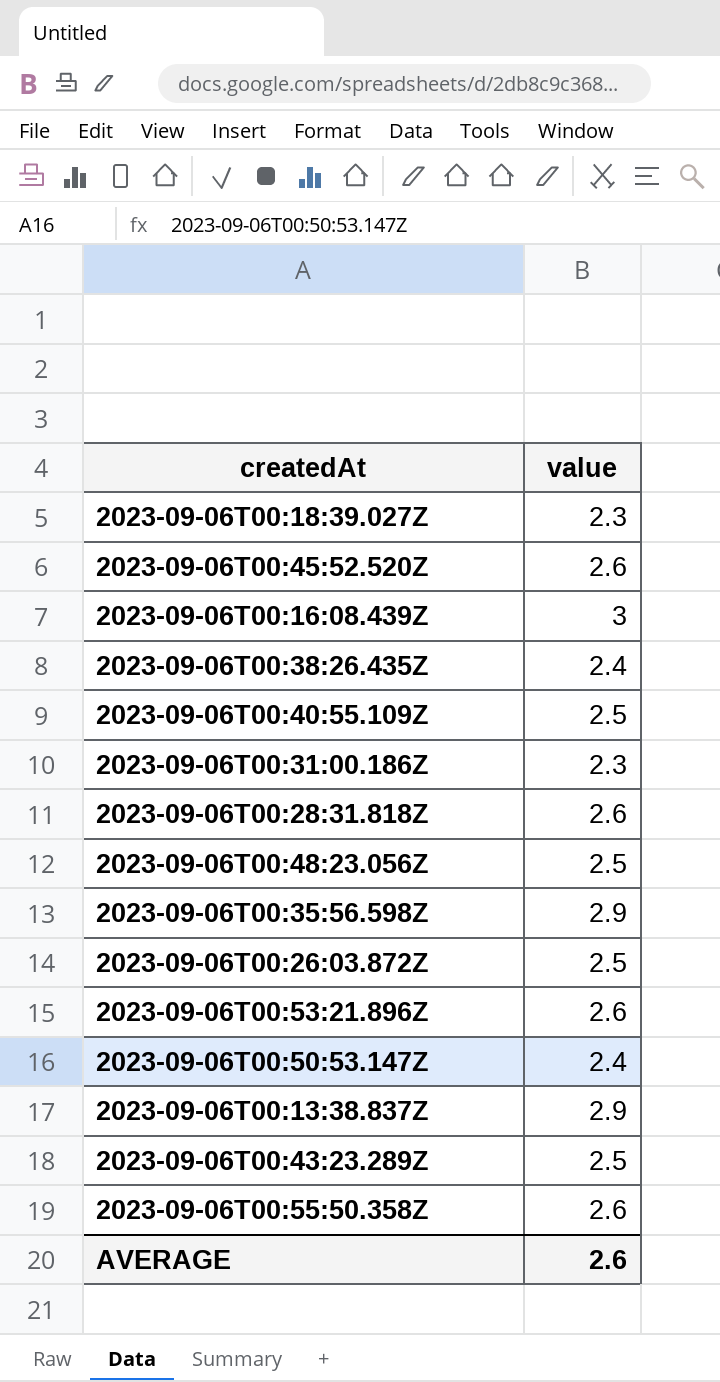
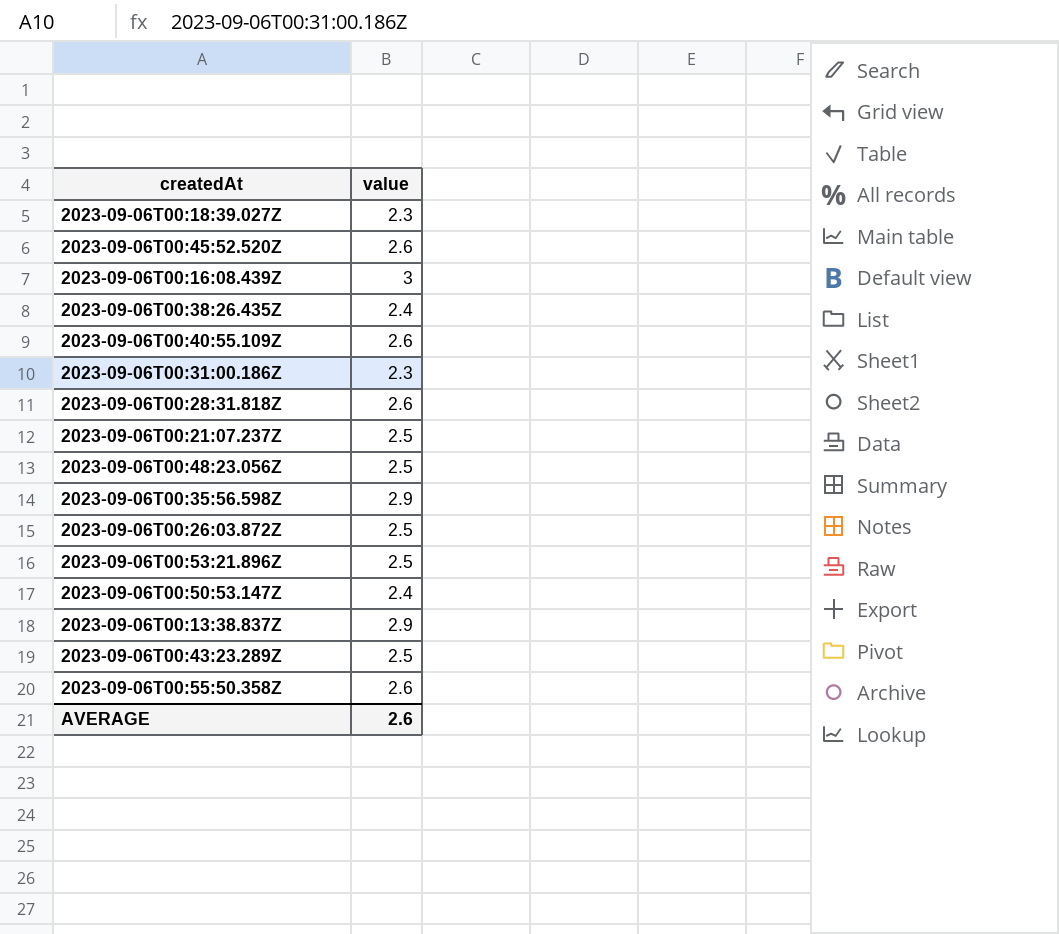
2023-09-06T00:40:55.109Z | value: 2.5 -> 2.6
row 2023-09-06T00:21:07.237Z: none -> 2.5
2023-09-06T00:53:21.896Z | value: 2.6 -> 2.5

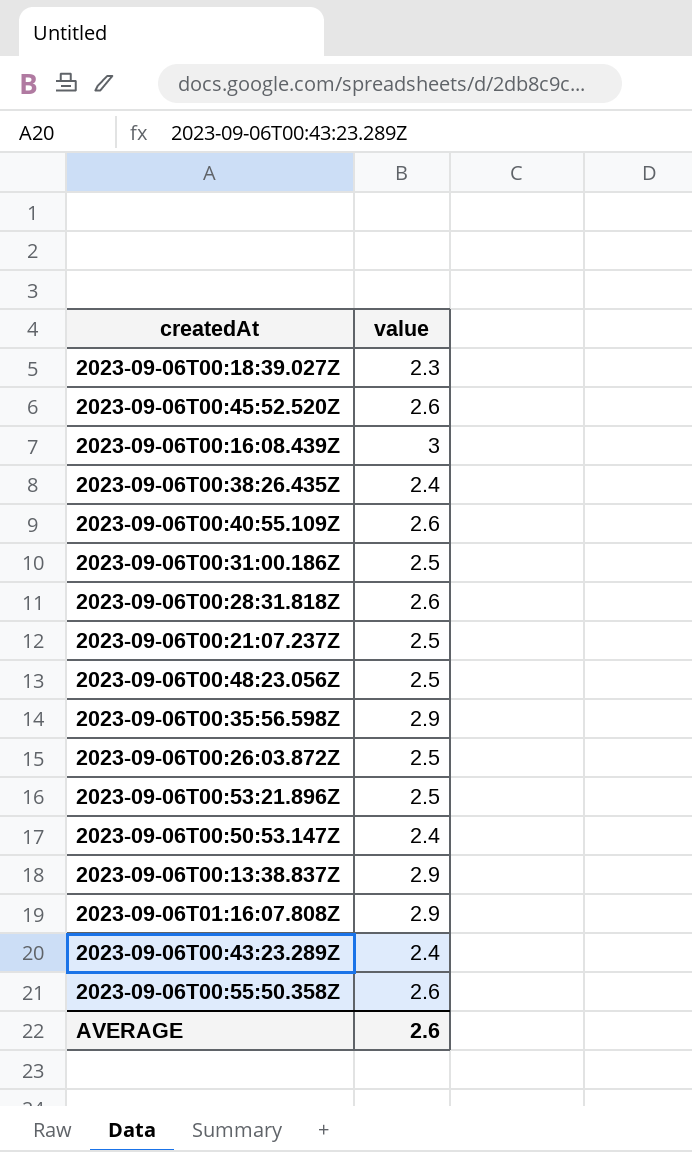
2023-09-06T00:31:00.186Z | value: 2.3 -> 2.5
row 2023-09-06T01:16:07.808Z: none -> 2.9
2023-09-06T00:43:23.289Z | value: 2.5 -> 2.4

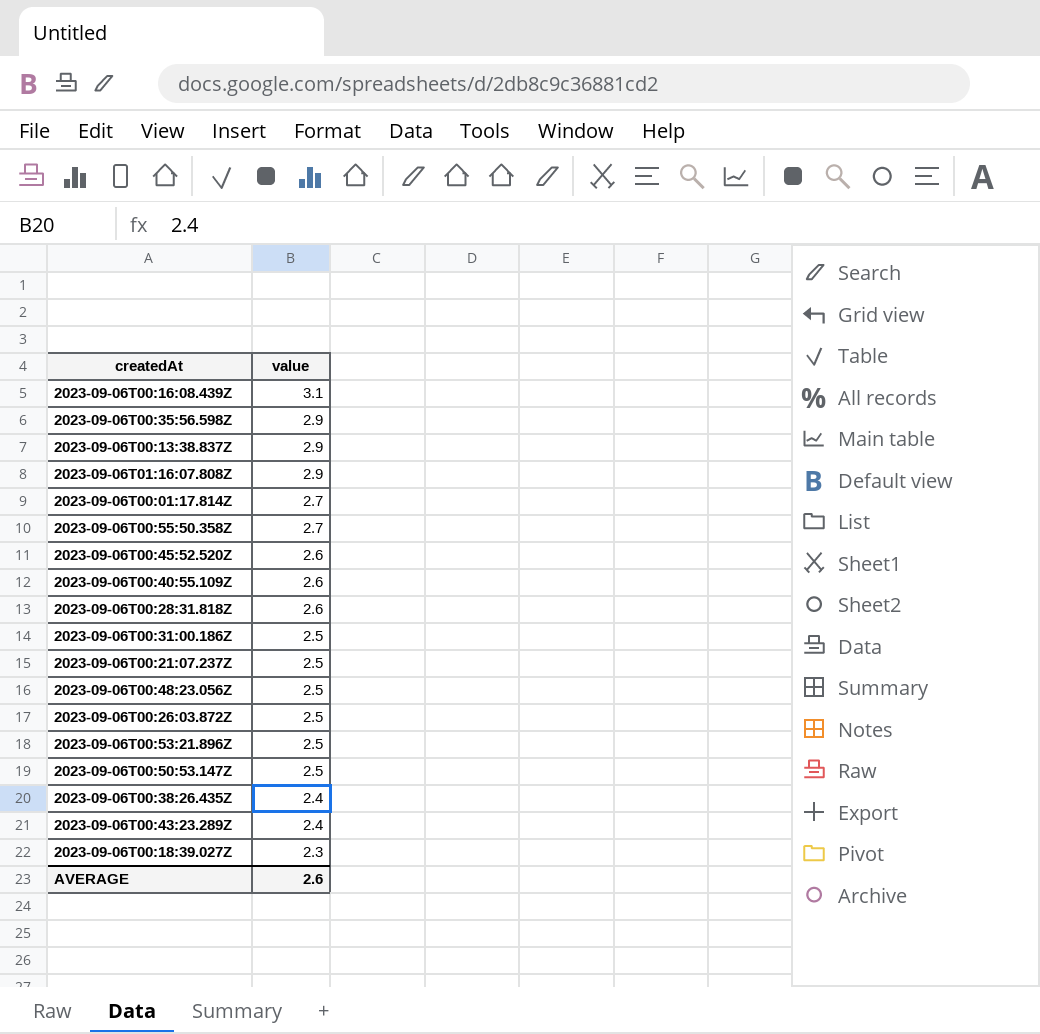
row order: none -> value descending
2023-09-06T00:16:08.439Z | value: 3 -> 3.1
row 2023-09-06T00:01:17.814Z: none -> 2.7
2023-09-06T00:55:50.358Z | value: 2.6 -> 2.7
2023-09-06T00:50:53.147Z | value: 2.4 -> 2.5

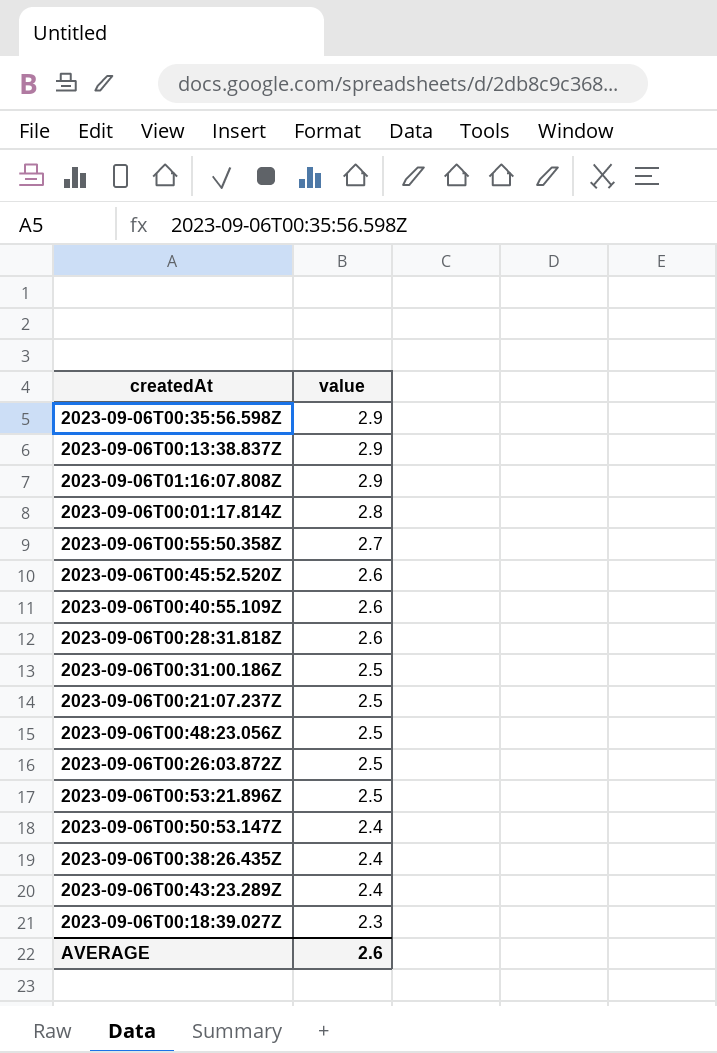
row 2023-09-06T00:16:08.439Z: 3.1 -> none
2023-09-06T00:01:17.814Z | value: 2.7 -> 2.8
2023-09-06T00:50:53.147Z | value: 2.5 -> 2.4

